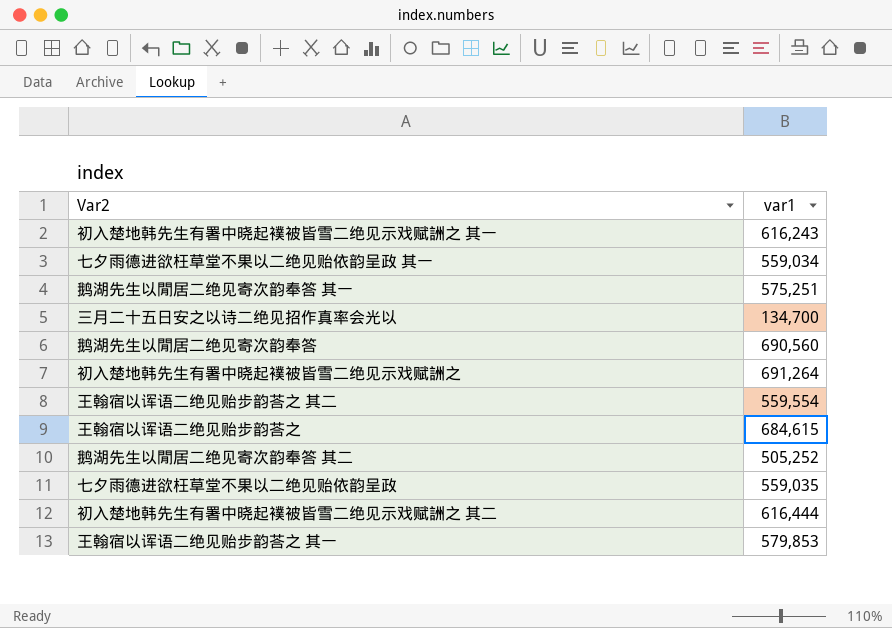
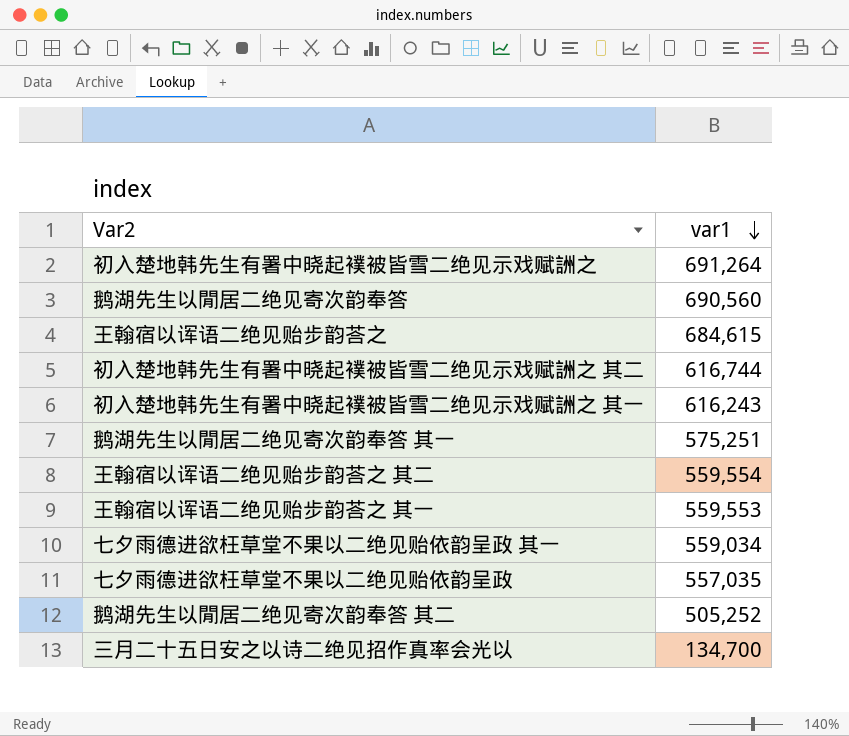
row order: none -> var1 descending
初入楚地韩先生有署中晓起襆被皆雪二绝见示戏赋詶之 其二 | var1: 616,444 -> 616,744
王翰宿以诨语二绝见贻步韵荅之 其一 | var1: 579,853 -> 559,553
七夕雨德进欲枉草堂不果以二绝见贻依韵呈政 | var1: 559,035 -> 557,035

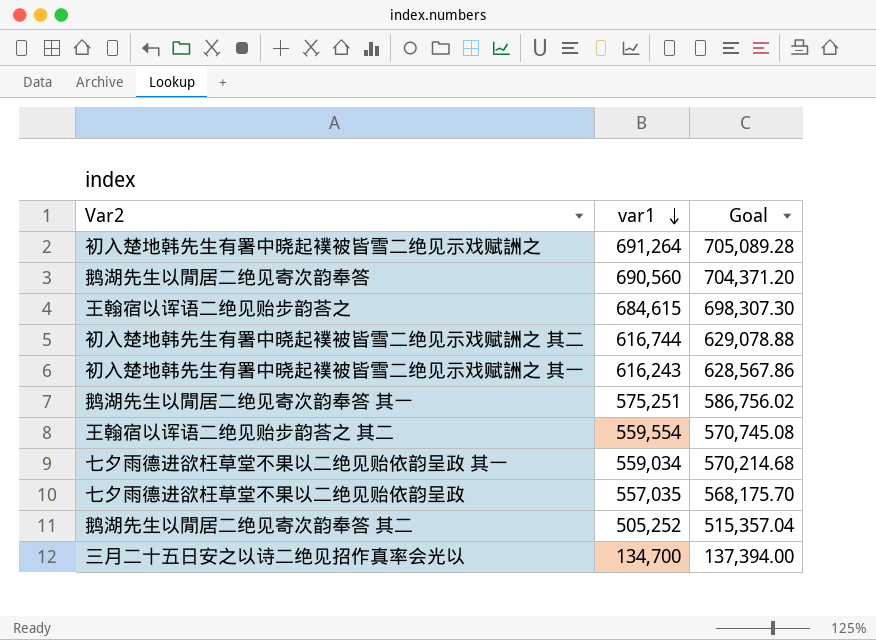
column Goal | formula: none -> [var1] * 1.02
row 王翰宿以诨语二绝见贻步韵荅之 其一: 559,553 -> none

